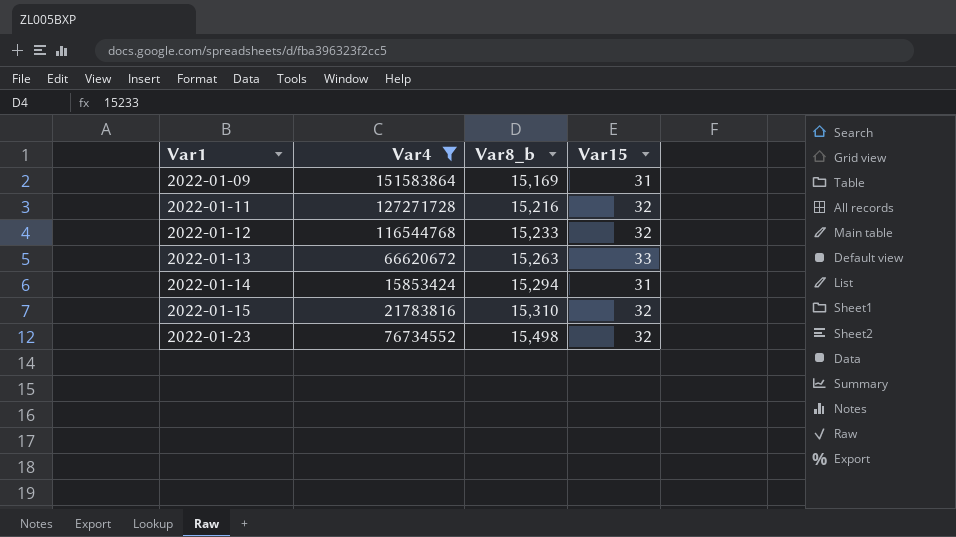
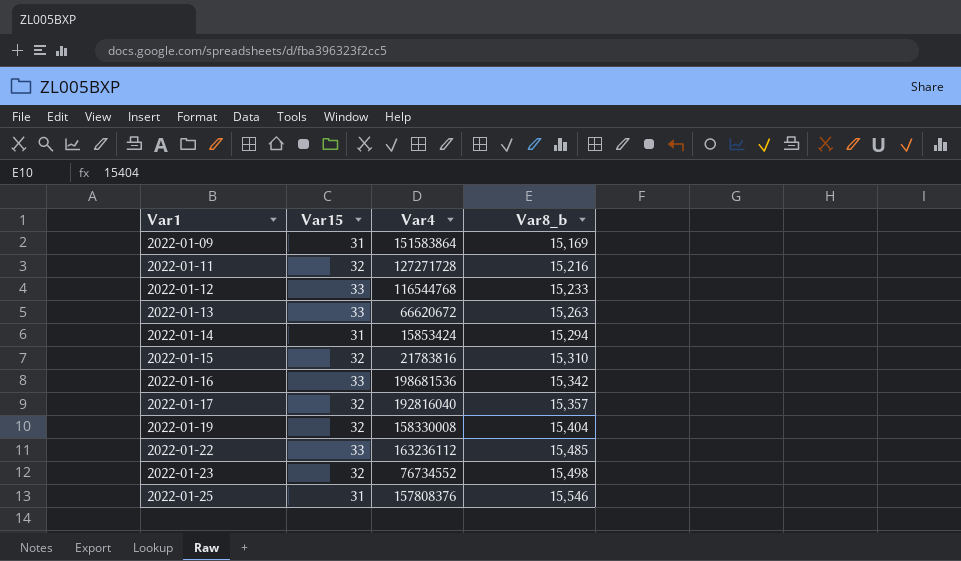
filter: Var4 <= 151583864 -> none
column Var15 | position: 4 -> 2
2022-01-12 | Var15: 32 -> 33

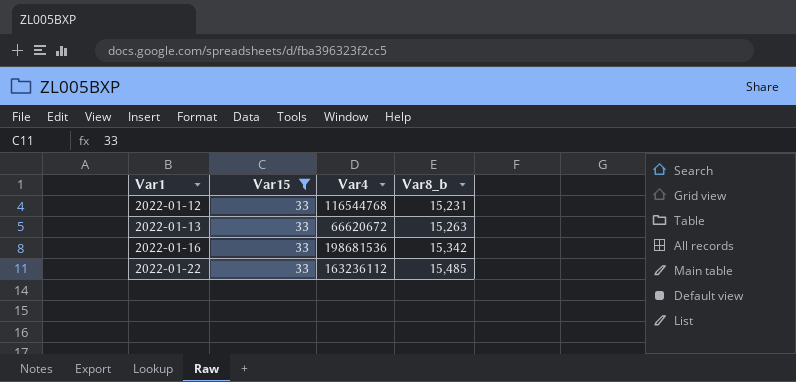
filter: none -> Var15 = 33
2022-01-12 | Var8_b: 15,233 -> 15,231

